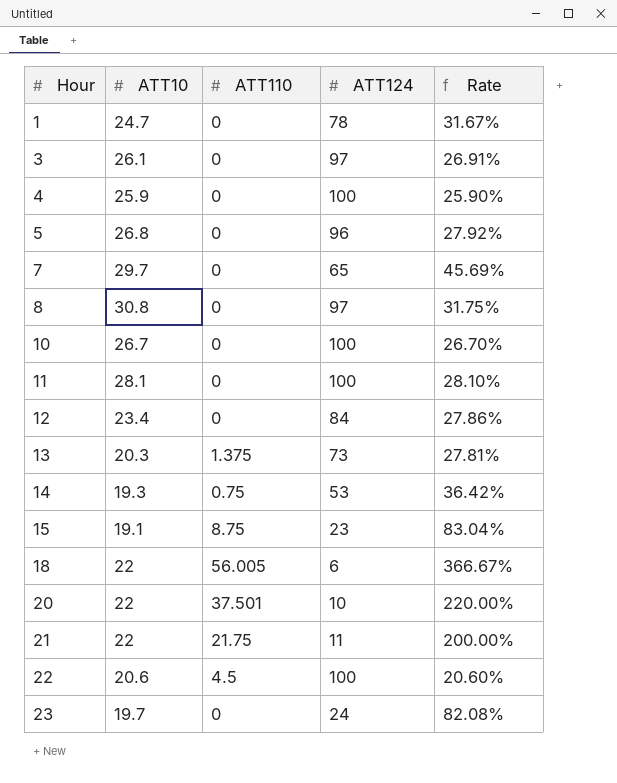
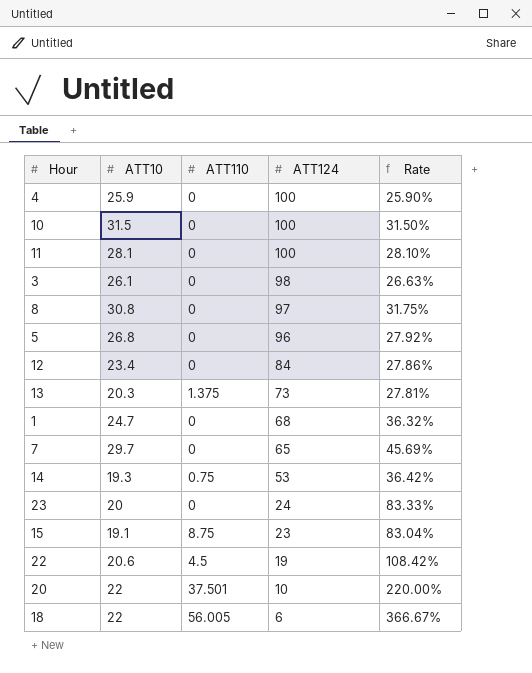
row order: Hour ascending -> ATT124 descending
row 21: 22 | 21.75 | 11 | 200.00% -> none
10 | ATT10: 26.7 -> 31.5
10 | Rate: 26.70% -> 31.50%
3 | ATT124: 97 -> 98
3 | Rate: 26.91% -> 26.63%
1 | ATT124: 78 -> 68
1 | Rate: 31.67% -> 36.32%
23 | ATT10: 19.7 -> 20
23 | Rate: 82.08% -> 83.33%
22 | ATT124: 100 -> 19
22 | Rate: 20.60% -> 108.42%

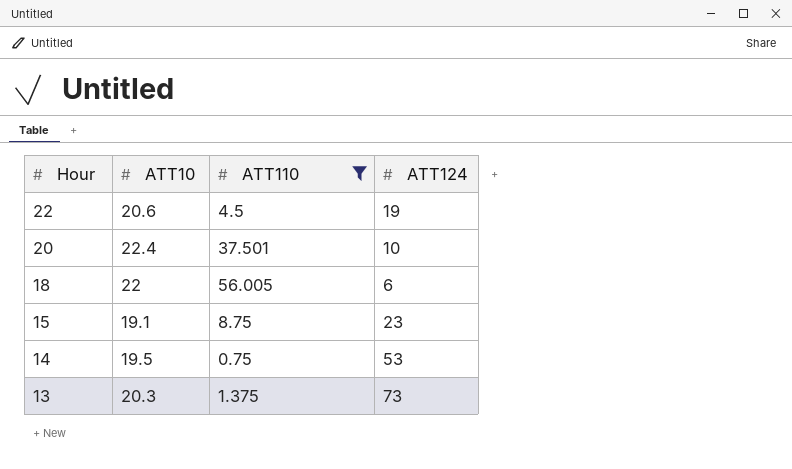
filter: none -> ATT110 != 0
row order: ATT124 descending -> Hour descending
column Rate | formula: [ATT10] / [ATT124] -> none
20 | ATT10: 22 -> 22.4
14 | ATT10: 19.3 -> 19.5

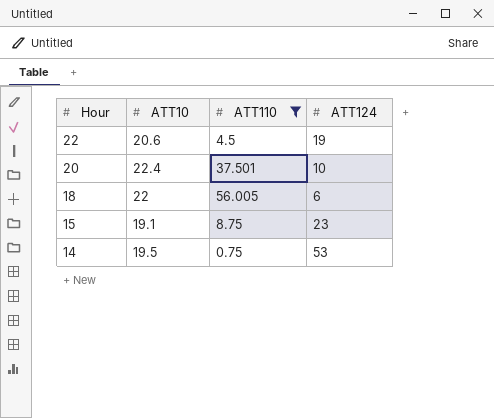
row 13: 20.3 | 1.375 | 73 -> none

